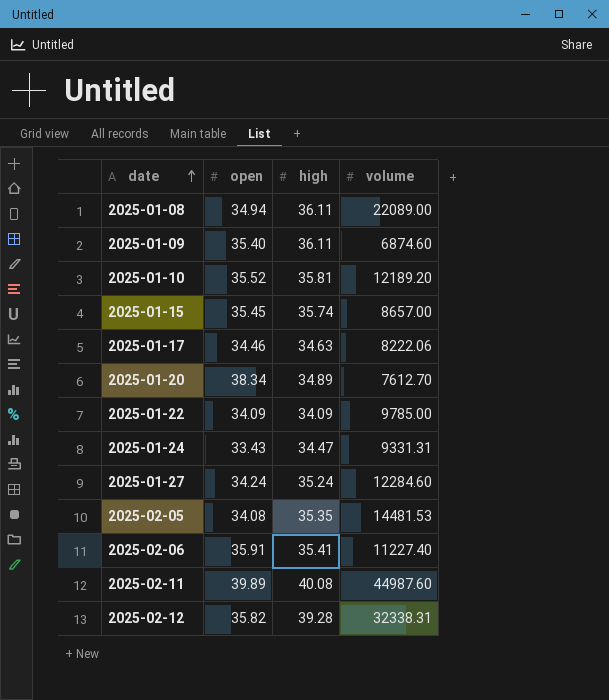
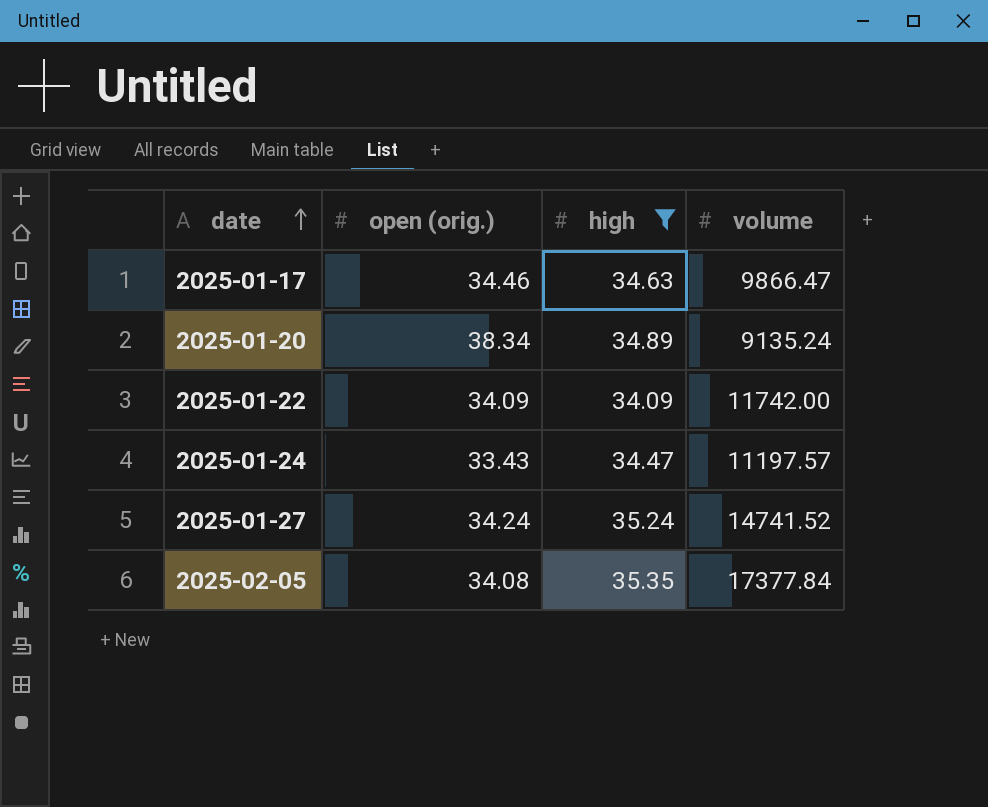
filter: none -> high <= 35.35
column name: open -> open (orig.)
2025-01-17 | volume: 8222.06 -> 9866.47
2025-01-20 | volume: 7612.70 -> 9135.24
2025-01-22 | volume: 9785.00 -> 11742.00
2025-01-24 | volume: 9331.31 -> 11197.57
2025-01-27 | volume: 12284.60 -> 14741.52
2025-02-05 | volume: 14481.53 -> 17377.84

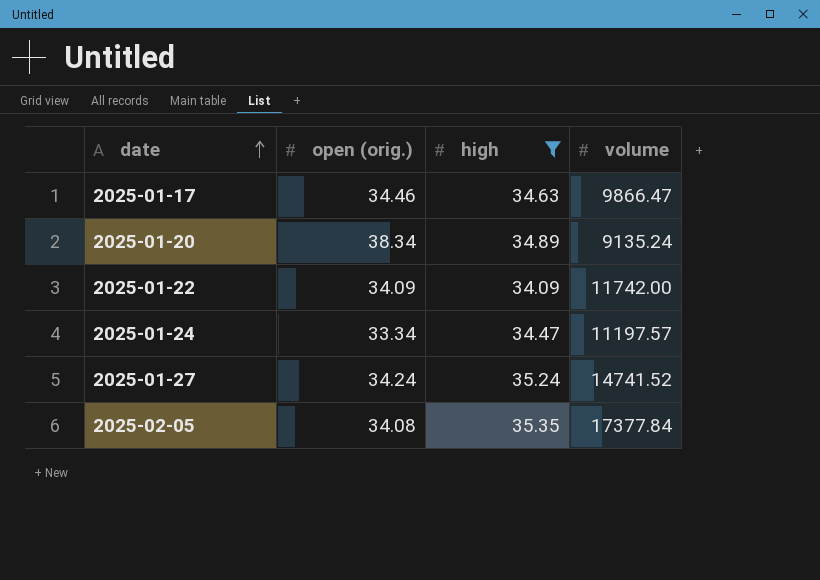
2025-01-24 | open (orig.): 33.43 -> 33.34

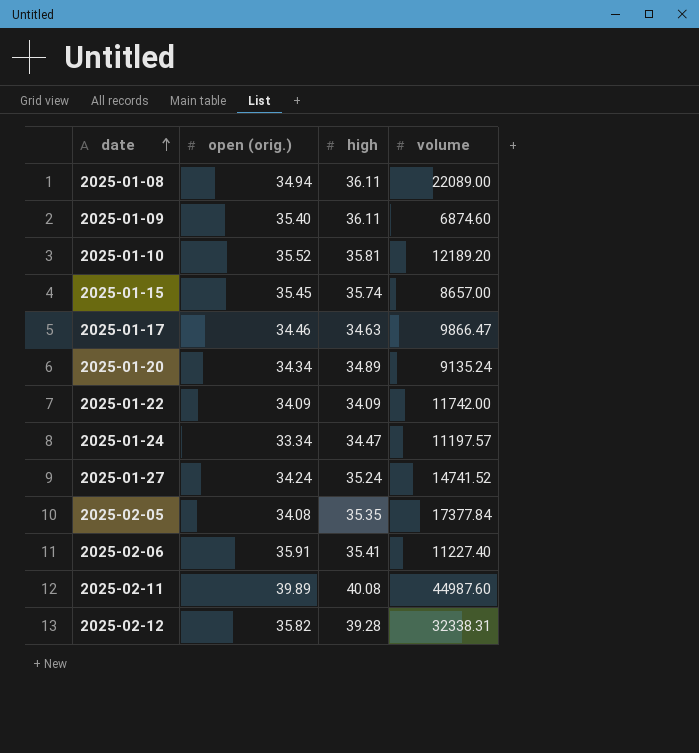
filter: high <= 35.35 -> none
2025-01-20 | open (orig.): 38.34 -> 34.34

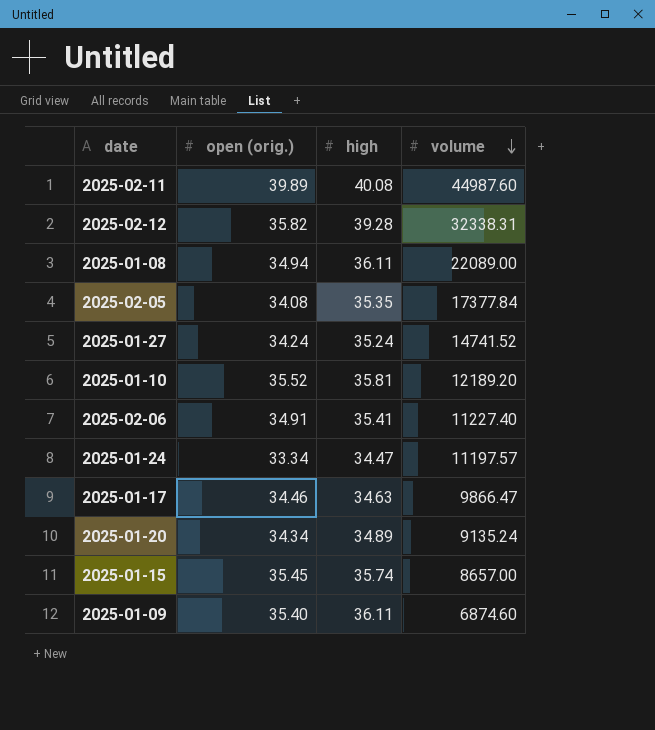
row order: date ascending -> volume descending
row 2025-01-22: 34.09 | 34.09 | 11742.00 -> none
2025-02-06 | open (orig.): 35.91 -> 34.91

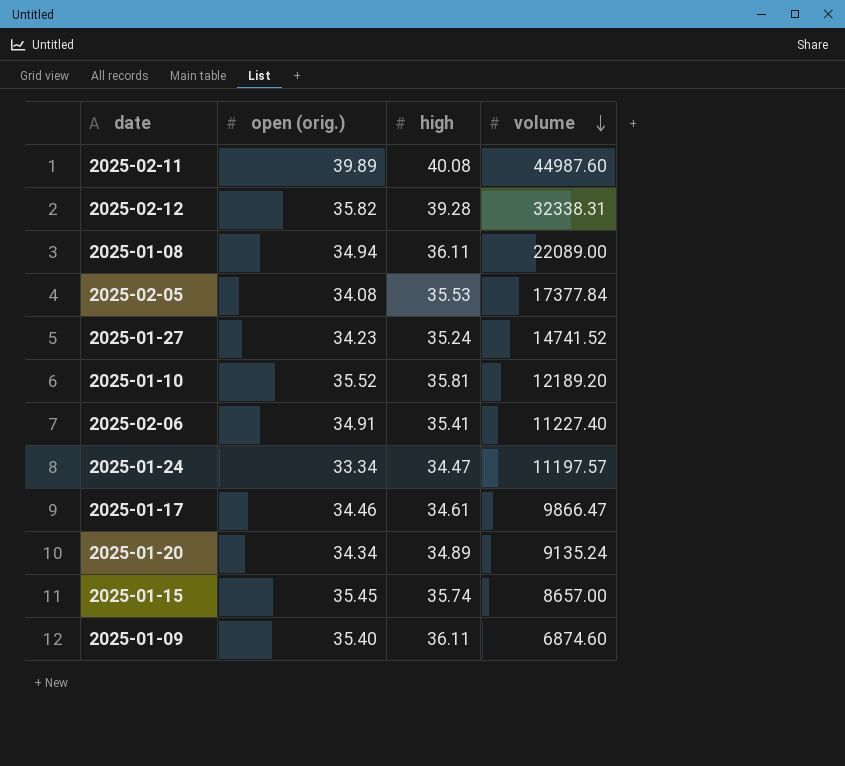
2025-02-05 | high: 35.35 -> 35.53
2025-01-27 | open (orig.): 34.24 -> 34.23
2025-01-17 | high: 34.63 -> 34.61

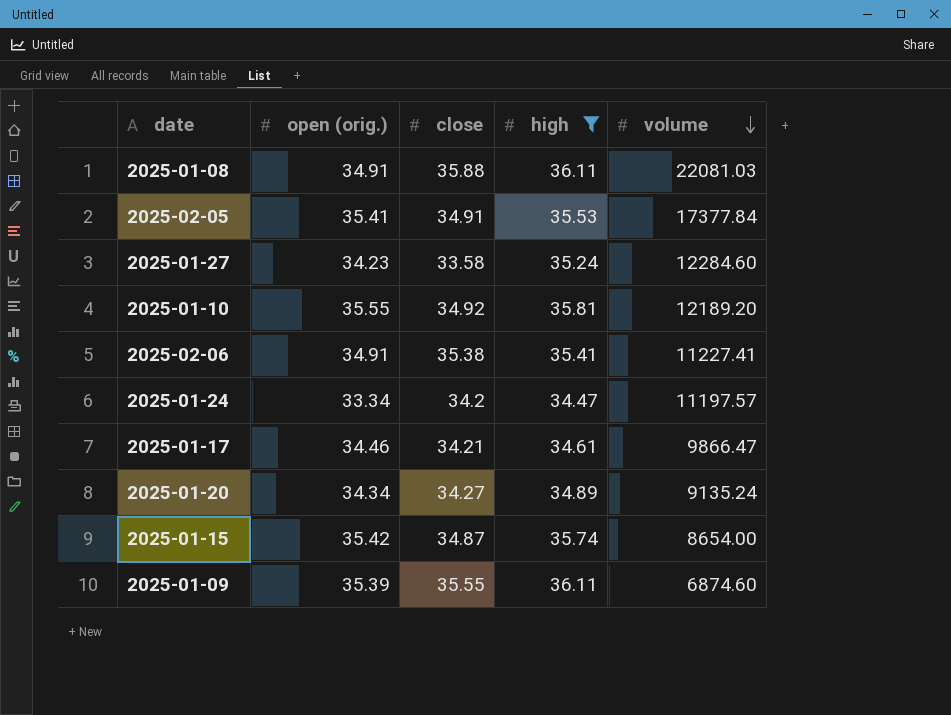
filter: none -> high <= 36.11
column close | position: none -> 3
2025-01-08 | open (orig.): 34.94 -> 34.91
2025-01-08 | volume: 22089.00 -> 22081.03
2025-02-05 | open (orig.): 34.08 -> 35.41
2025-01-27 | volume: 14741.52 -> 12284.60
2025-01-10 | open (orig.): 35.52 -> 35.55
2025-02-06 | volume: 11227.40 -> 11227.41
2025-01-15 | open (orig.): 35.45 -> 35.42
2025-01-15 | volume: 8657.00 -> 8654.00
2025-01-09 | open (orig.): 35.40 -> 35.39

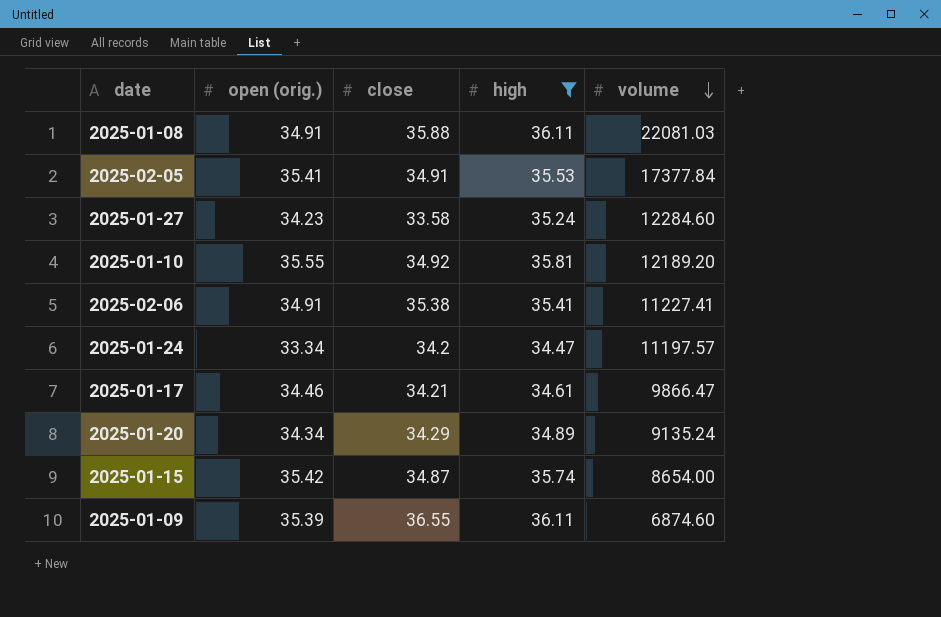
2025-01-20 | close: 34.27 -> 34.29
2025-01-09 | close: 35.55 -> 36.55

